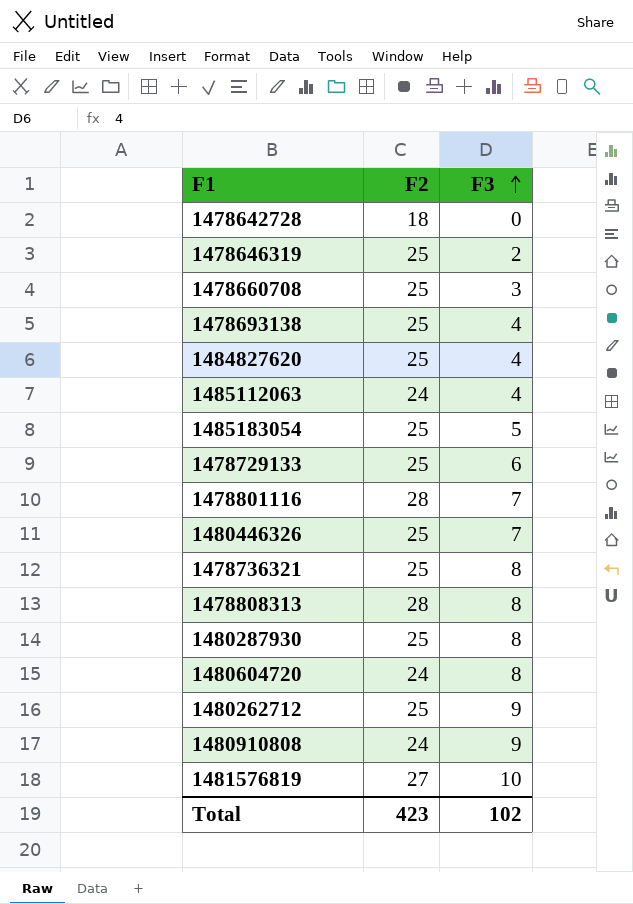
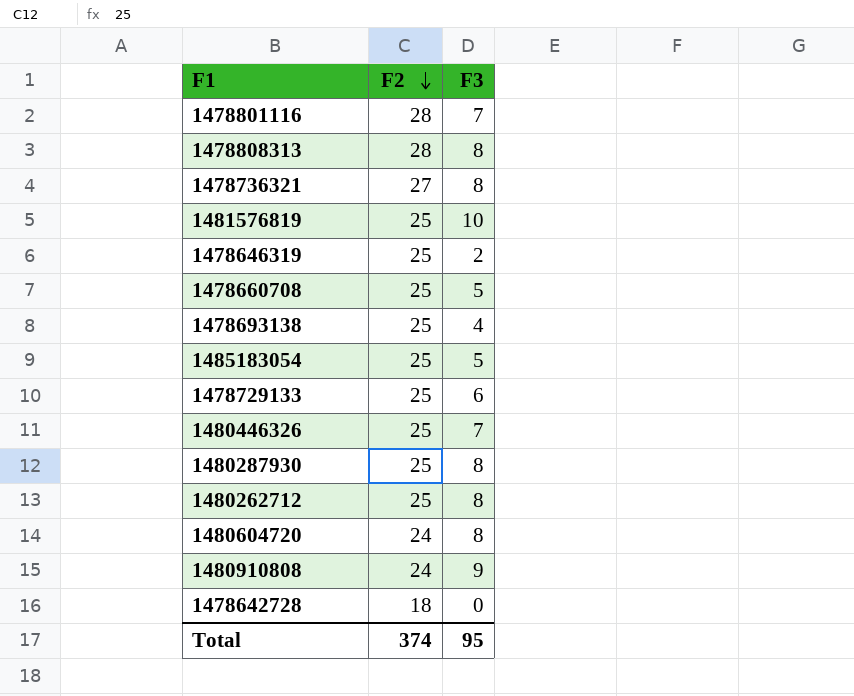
row order: F3 ascending -> F2 descending
row 1484827620: 25 | 4 -> none
row 1485112063: 24 | 4 -> none
1478736321 | F2: 25 -> 27
1481576819 | F2: 27 -> 25
1478660708 | F3: 3 -> 5
1480262712 | F3: 9 -> 8
Total | F2: 423 -> 374
Total | F3: 102 -> 95

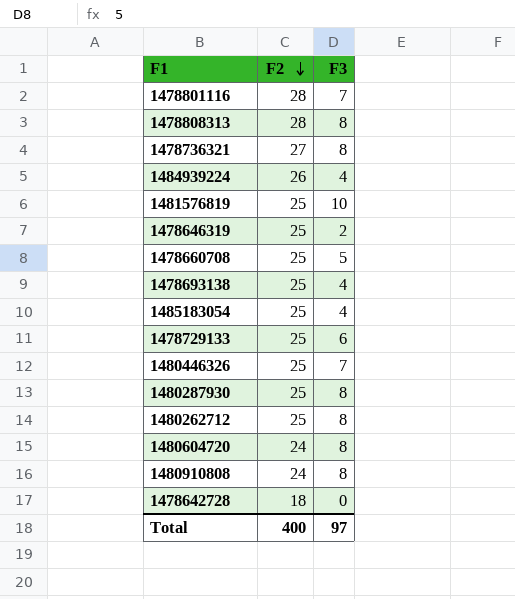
row 1484939224: none -> 26 | 4
1485183054 | F3: 5 -> 4
1480910808 | F3: 9 -> 8
Total | F2: 374 -> 400
Total | F3: 95 -> 97

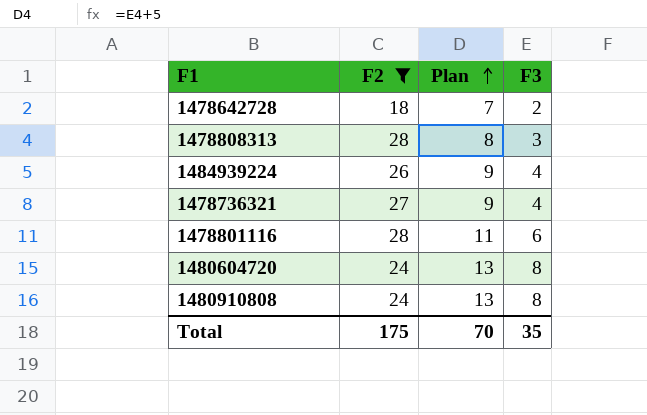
filter: none -> F2 != 25
row order: F2 descending -> Plan ascending
column Plan | formula: none -> [F3] + 5
1478642728 | F3: 0 -> 2
1478808313 | F3: 8 -> 3
1478736321 | F3: 8 -> 4
1478801116 | F3: 7 -> 6
Total | F2: 400 -> 175
Total | F3: 97 -> 35

